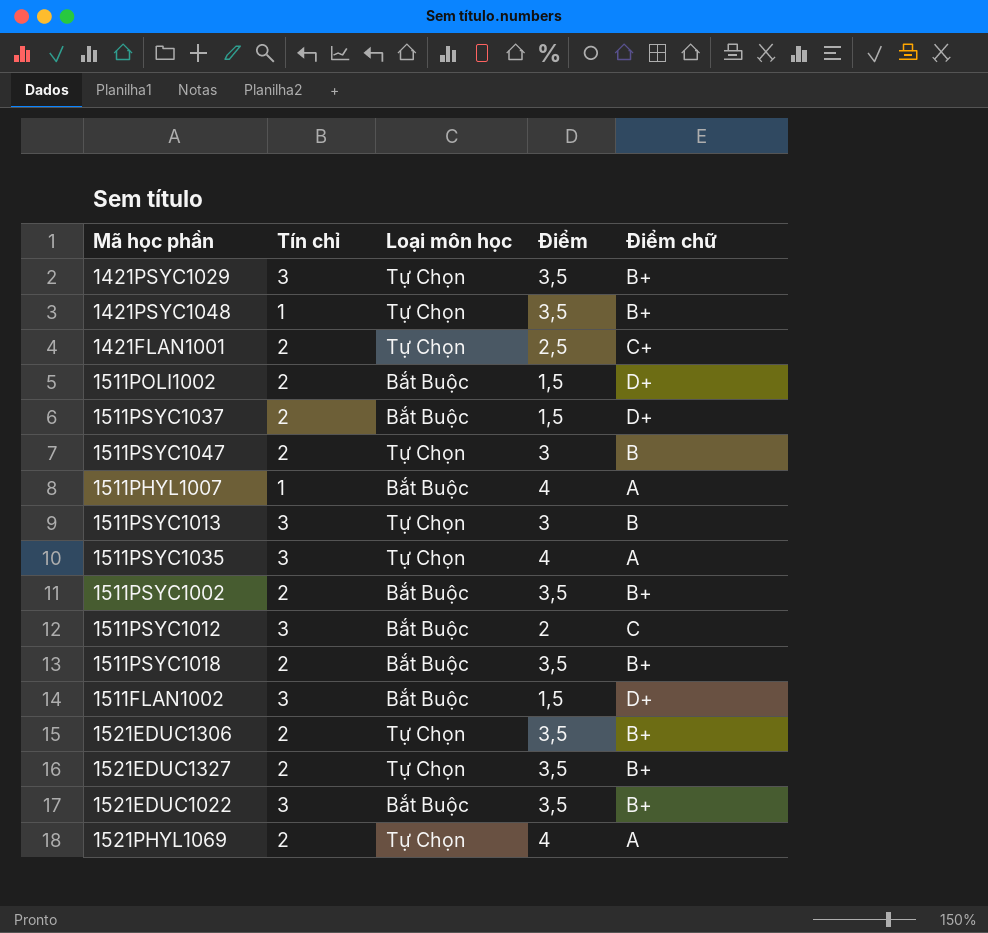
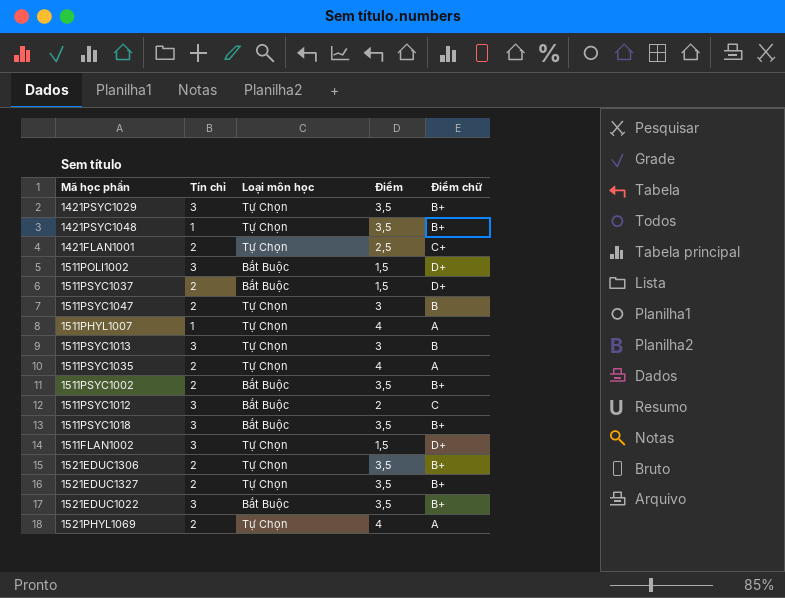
1511POLI1002 | Tín chỉ: 2 -> 3
1511PHYL1007 | Loại môn học: Bắt Buộc -> Tự Chọn
1511PSYC1035 | Tín chỉ: 3 -> 2
1511PSYC1018 | Tín chỉ: 2 -> 3
1511FLAN1002 | Loại môn học: Bắt Buộc -> Tự Chọn

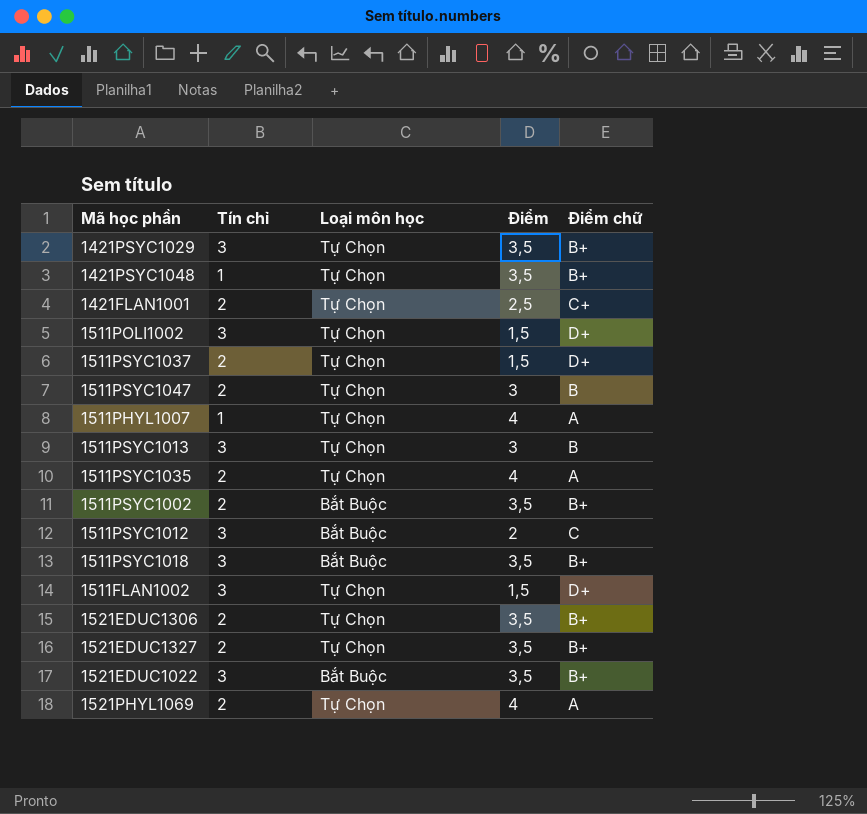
1511POLI1002 | Loại môn học: Bắt Buộc -> Tự Chọn
1511PSYC1037 | Loại môn học: Bắt Buộc -> Tự Chọn

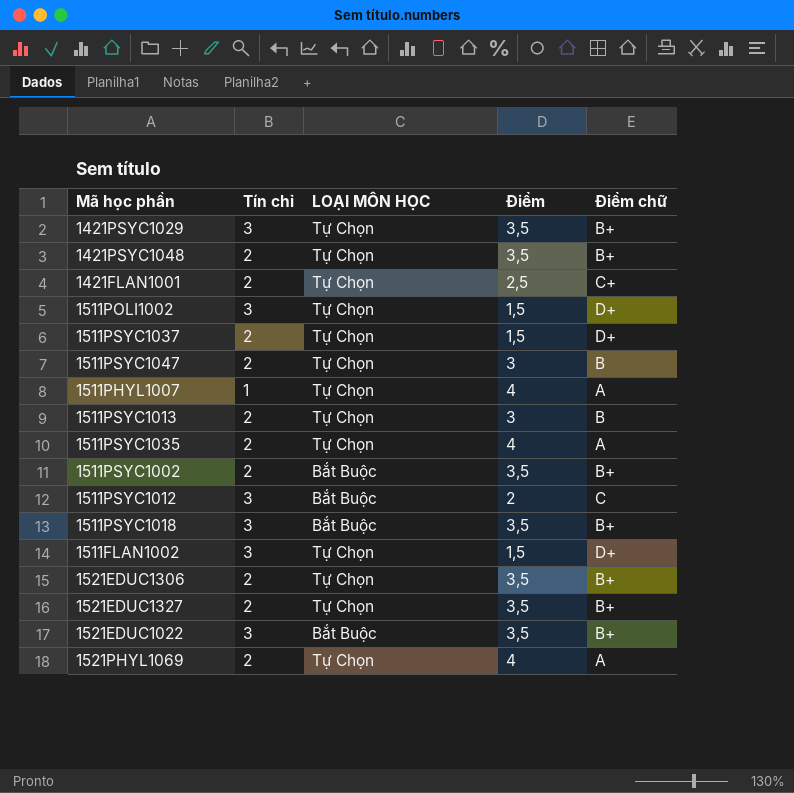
column name: Loại môn học -> LOẠI MÔN HỌC
1421PSYC1048 | Tín chỉ: 1 -> 2
1511PSYC1013 | Tín chỉ: 3 -> 2

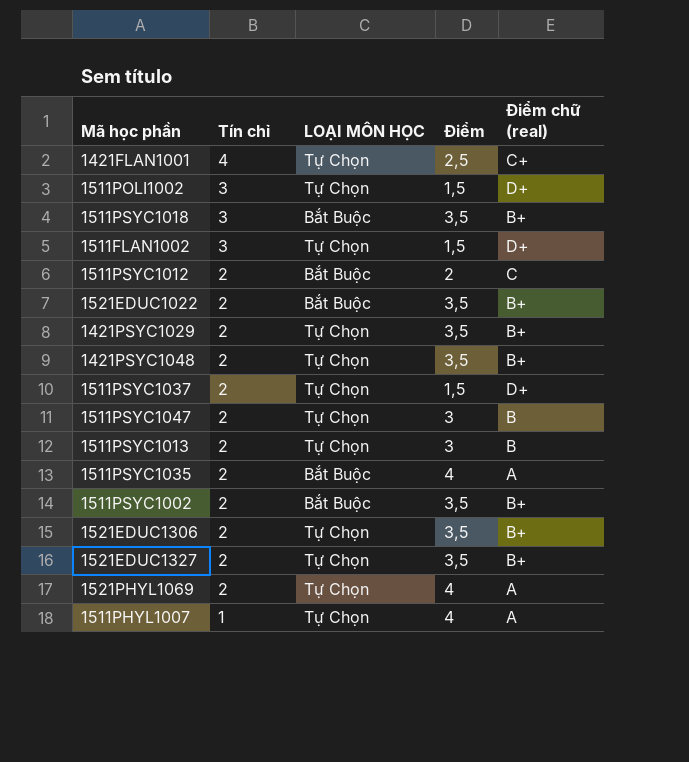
row order: none -> Tín chỉ descending
column name: Điểm chữ -> Điểm chữ (real)
1421FLAN1001 | Tín chỉ: 2 -> 4
1511PSYC1012 | Tín chỉ: 3 -> 2
1521EDUC1022 | Tín chỉ: 3 -> 2
1421PSYC1029 | Tín chỉ: 3 -> 2
1511PSYC1035 | LOẠI MÔN HỌC: Tự Chọn -> Bắt Buộc

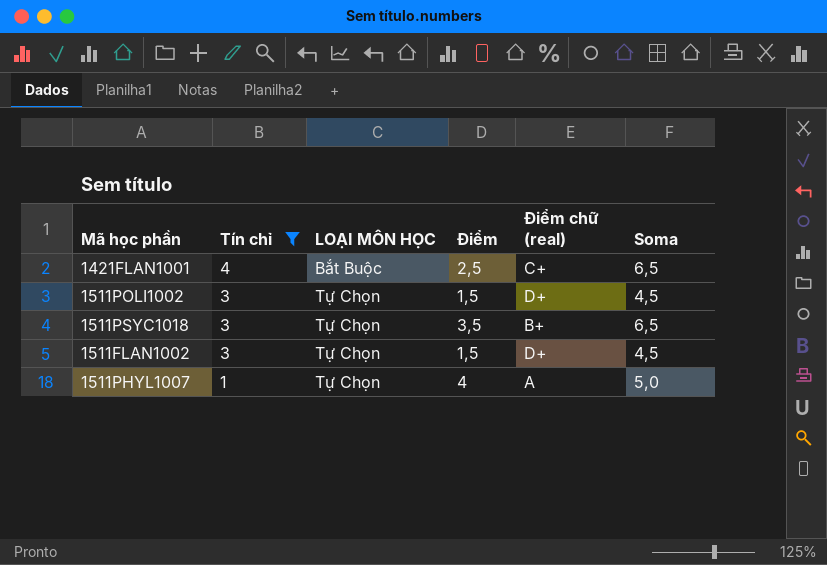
filter: none -> Tín chỉ != 2
column Soma | formula: none -> [Tín chỉ] + [Điểm]
1421FLAN1001 | LOẠI MÔN HỌC: Tự Chọn -> Bắt Buộc
1511PSYC1018 | LOẠI MÔN HỌC: Bắt Buộc -> Tự Chọn

